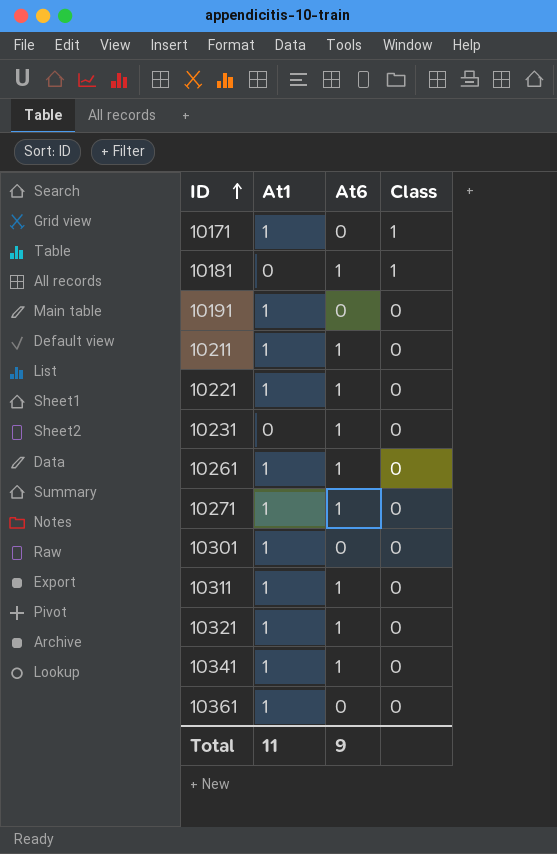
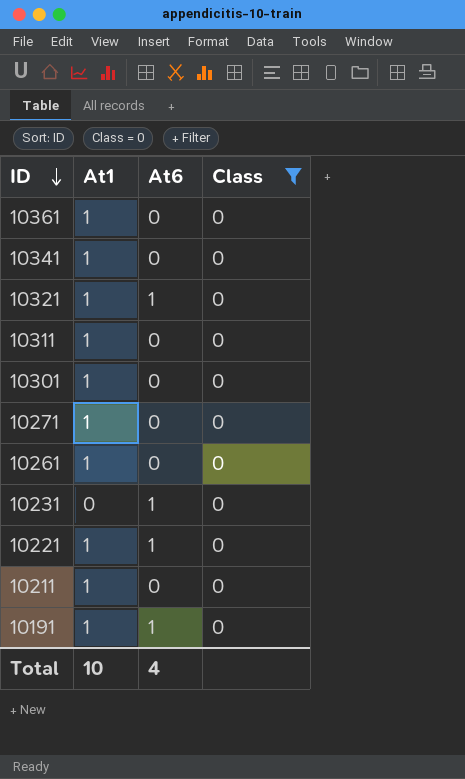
filter: none -> Class = 0
row order: ID ascending -> ID descending
10341 | At6: 1 -> 0
10311 | At6: 1 -> 0
10271 | At6: 1 -> 0
10261 | At6: 1 -> 0
10211 | At6: 1 -> 0
10191 | At6: 0 -> 1
Total | At1: 11 -> 10
Total | At6: 9 -> 4

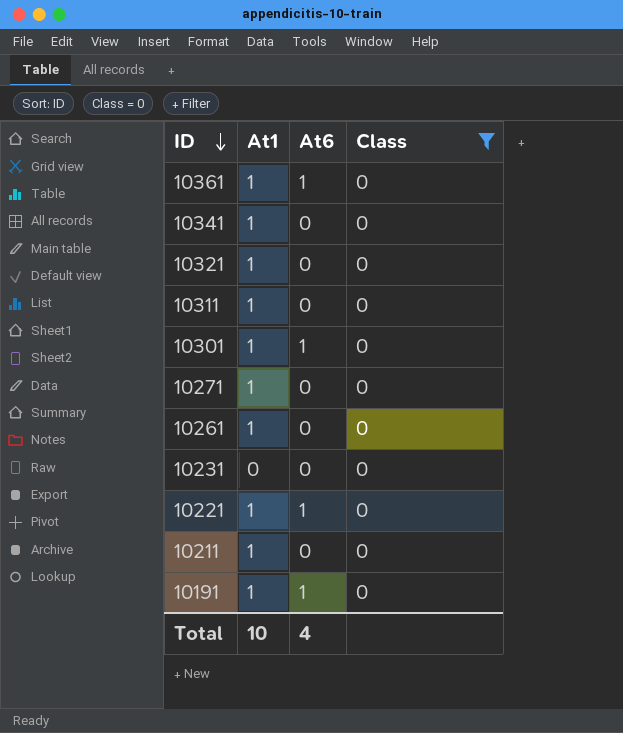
10361 | At6: 0 -> 1
10321 | At6: 1 -> 0
10301 | At6: 0 -> 1
10231 | At6: 1 -> 0

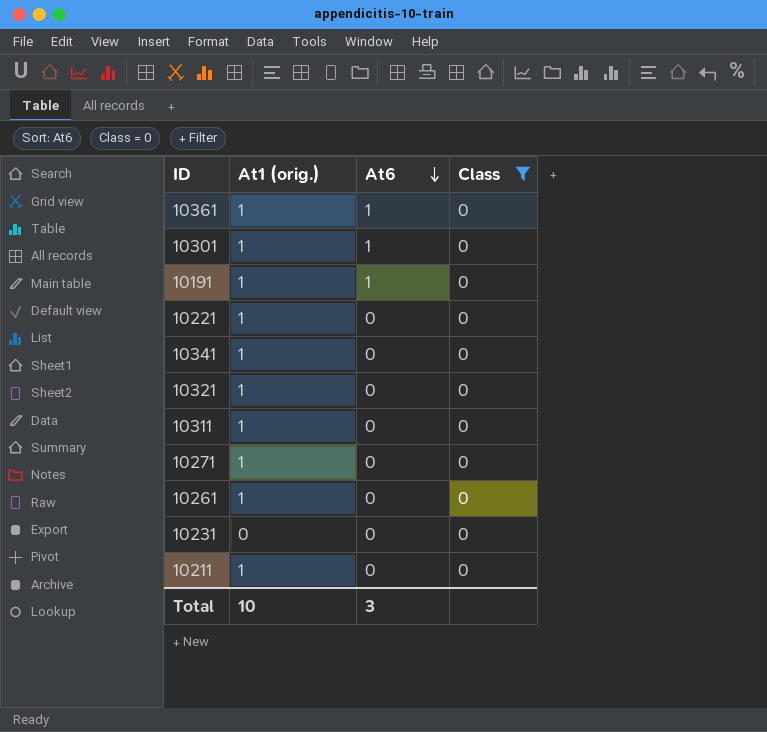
row order: ID descending -> At6 descending
column name: At1 -> At1 (orig.)
10221 | At6: 1 -> 0
Total | At6: 4 -> 3

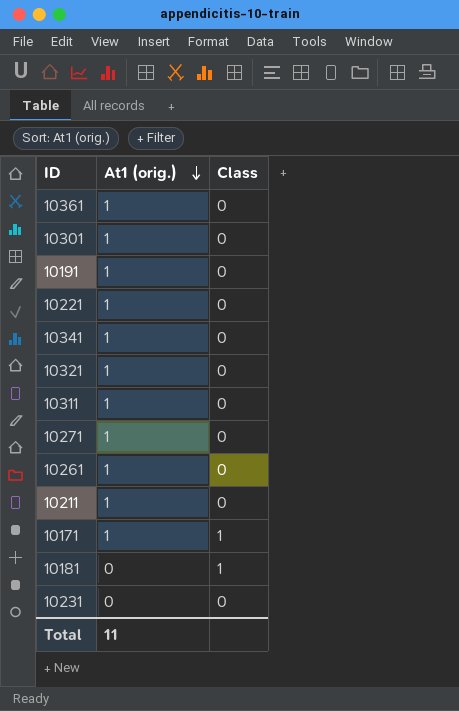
filter: Class = 0 -> none
row order: At6 descending -> At1 (orig.) descending
column At6 | position: 3 -> none
Total | At1 (orig.): 10 -> 11

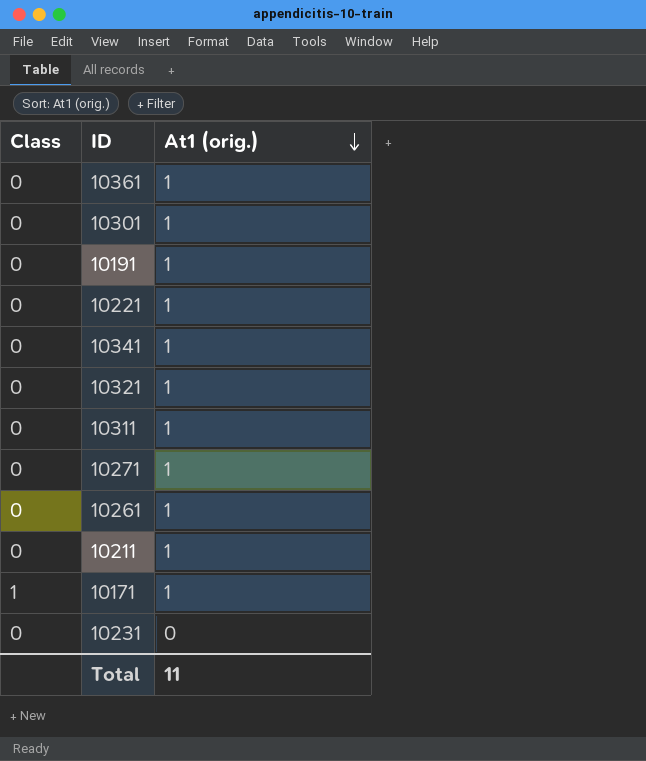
column Class | position: 3 -> 1
row 10181: 0 | 1 -> none

